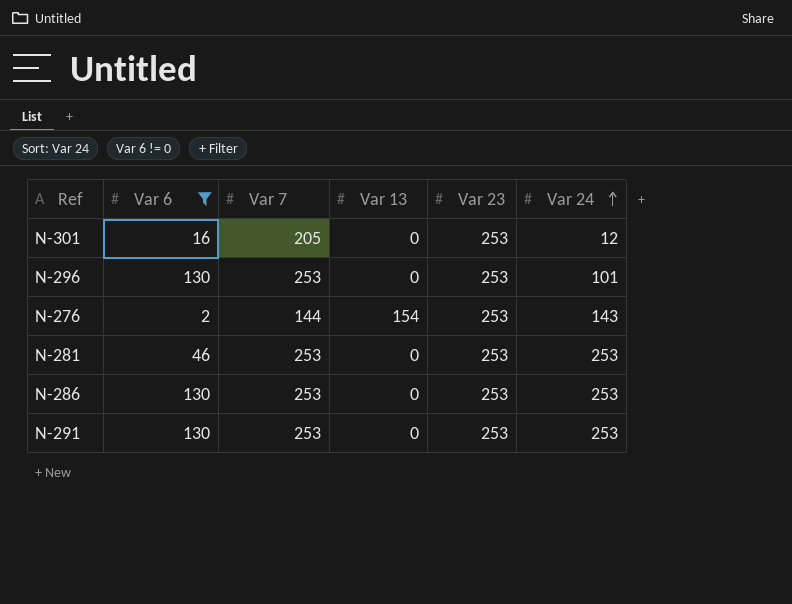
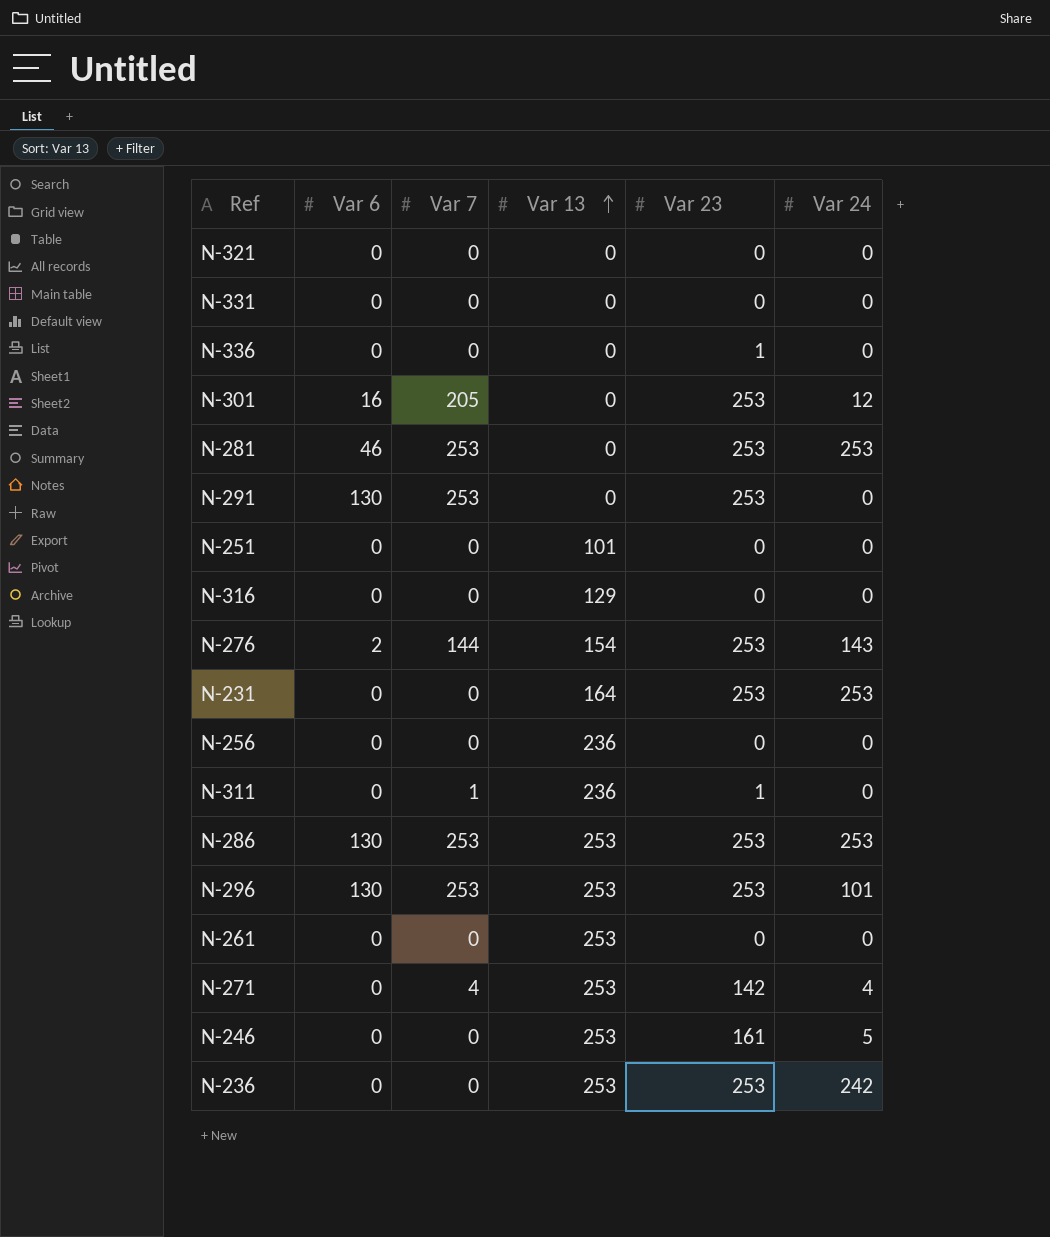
filter: Var 6 != 0 -> none
row order: Var 24 ascending -> Var 13 ascending
N-291 | Var 24: 253 -> 0
N-286 | Var 13: 0 -> 253
N-296 | Var 13: 0 -> 253

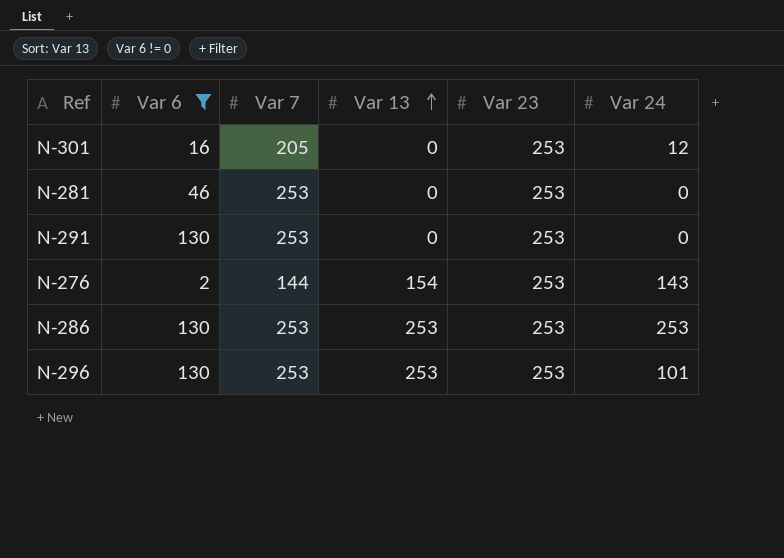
filter: none -> Var 6 != 0
N-281 | Var 24: 253 -> 0

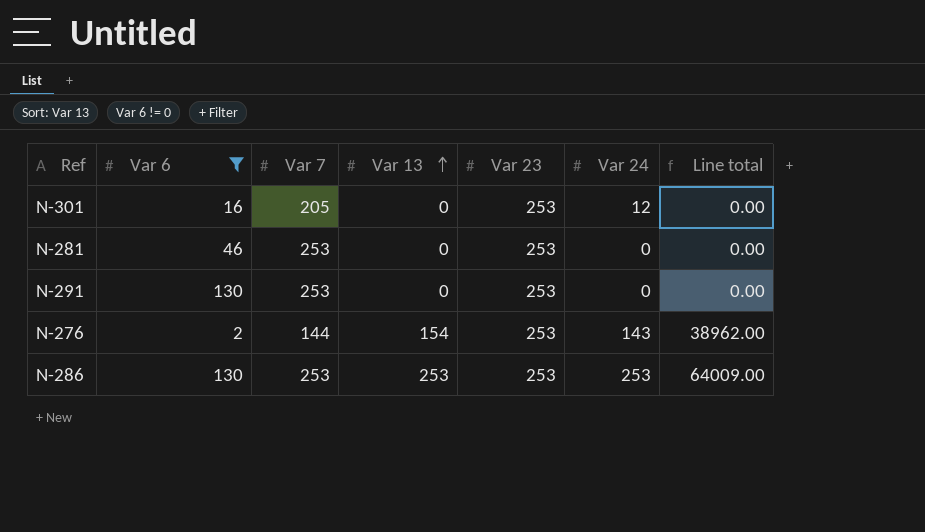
column Line total | formula: none -> [Var 13] * [Var 23]
row N-296: 130 | 253 | 253 | 253 | 101 -> none

